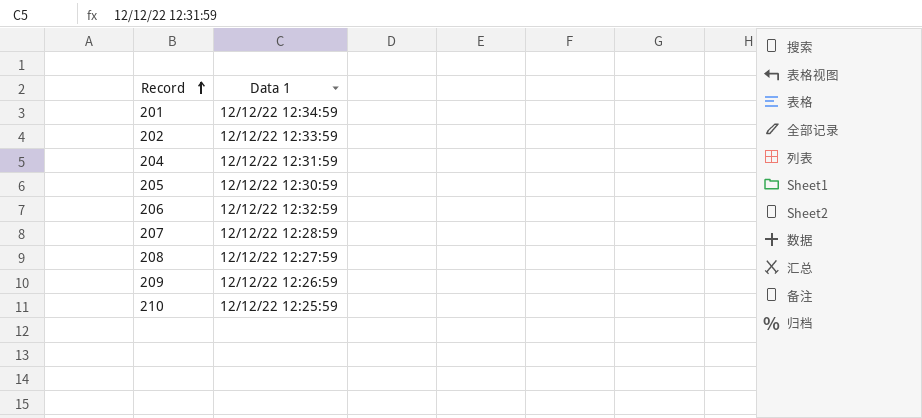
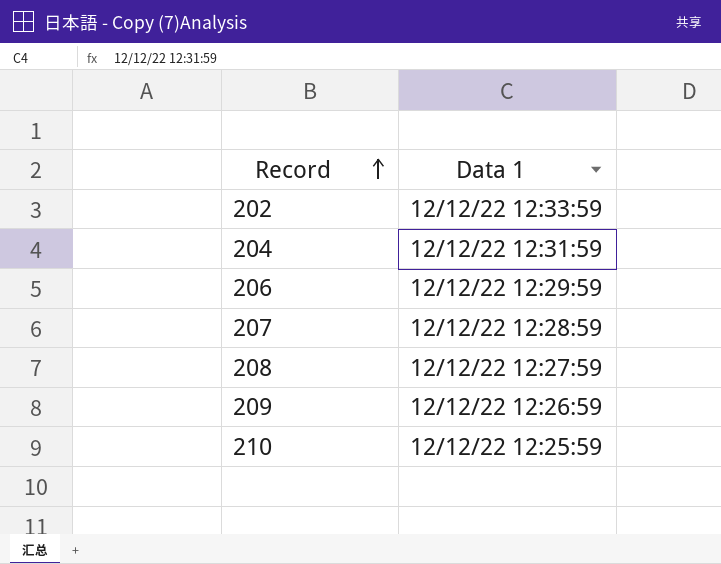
row 201: 12/12/22 12:34:59 -> none
row 205: 12/12/22 12:30:59 -> none
206 | Data 1: 12/12/22 12:32:59 -> 12/12/22 12:29:59

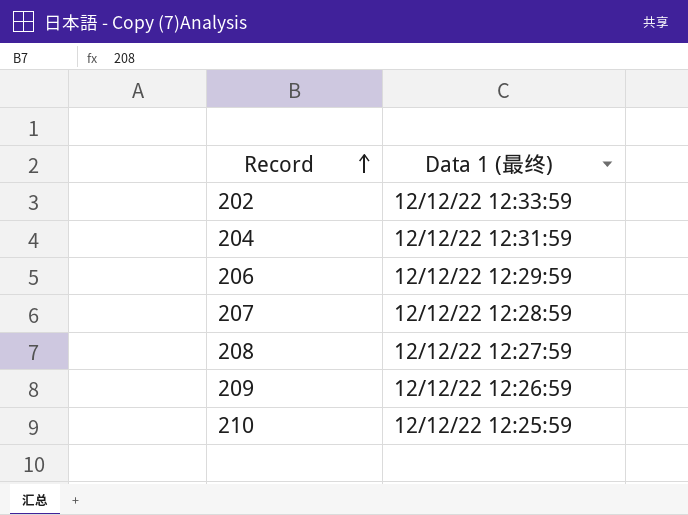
column name: Data 1 -> Data 1 (最终)

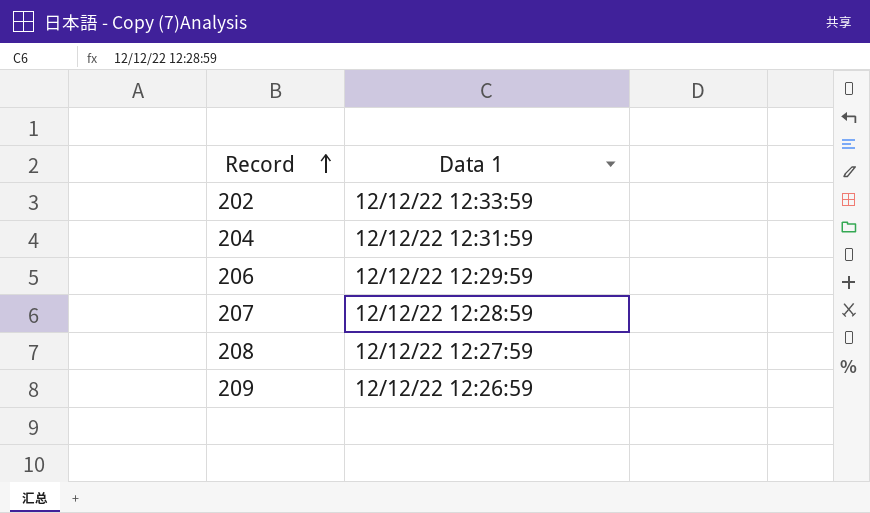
column name: Data 1 (最终) -> Data 1
row 210: 12/12/22 12:25:59 -> none

